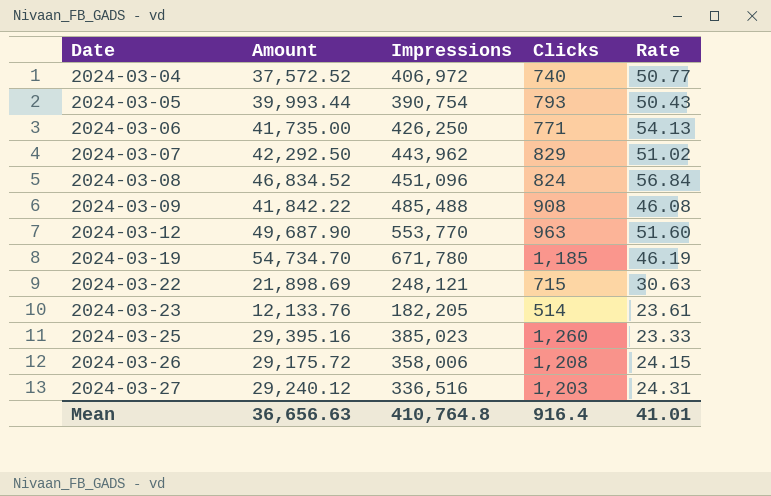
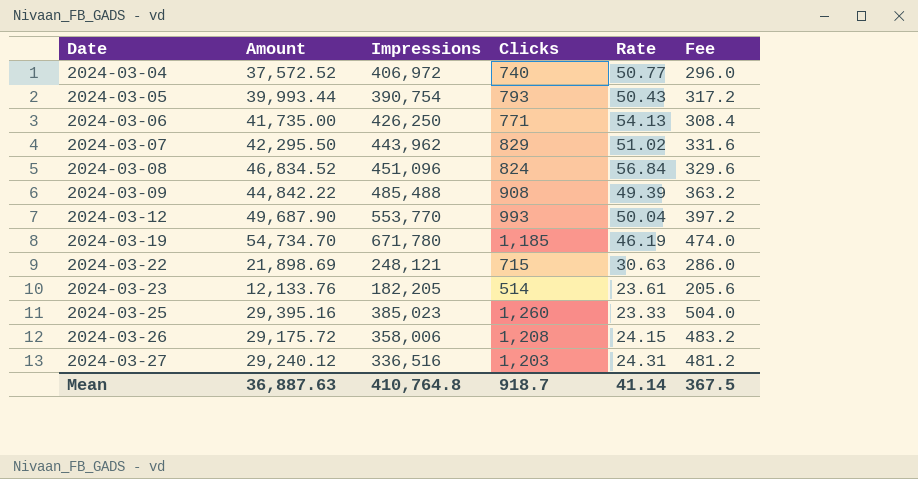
column Fee | formula: none -> [Clicks] * 0.4
2024-03-07 | Amount: 42,292.50 -> 42,295.50
2024-03-09 | Amount: 41,842.22 -> 44,842.22
2024-03-09 | Rate: 46.08 -> 49.39
2024-03-12 | Clicks: 963 -> 993
2024-03-12 | Rate: 51.60 -> 50.04
Mean | Amount: 36,656.63 -> 36,887.63
Mean | Clicks: 916.4 -> 918.7
Mean | Rate: 41.01 -> 41.14

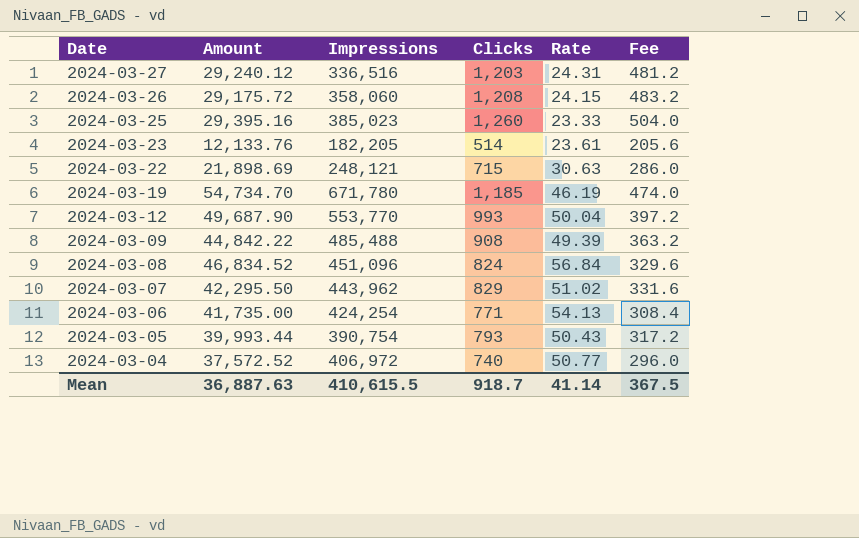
row order: Date ascending -> Date descending
2024-03-26 | Impressions: 358,006 -> 358,060
2024-03-06 | Impressions: 426,250 -> 424,254
Mean | Impressions: 410,764.8 -> 410,615.5

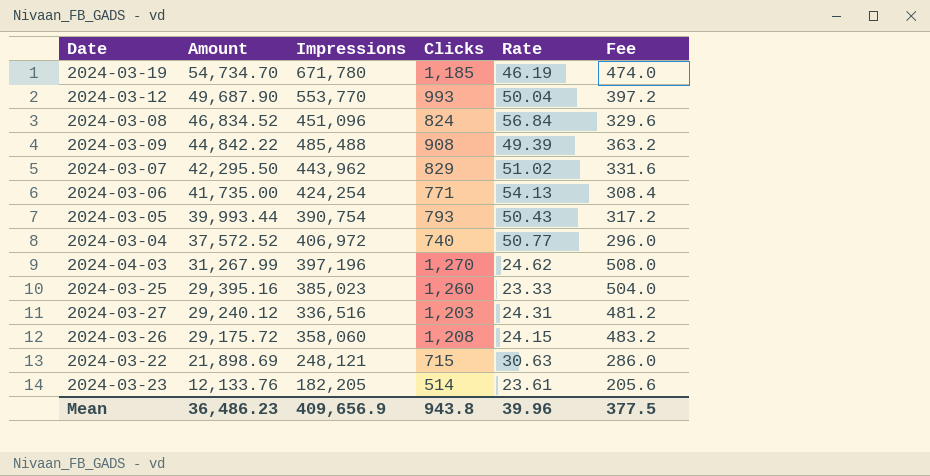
row order: Date descending -> Amount descending
row 2024-04-03: none -> 31,267.99 | 397,196 | 1,270 | 24.62 | 508.0
Mean | Amount: 36,887.63 -> 36,486.23
Mean | Impressions: 410,615.5 -> 409,656.9
Mean | Clicks: 918.7 -> 943.8
Mean | Rate: 41.14 -> 39.96
Mean | Fee: 367.5 -> 377.5

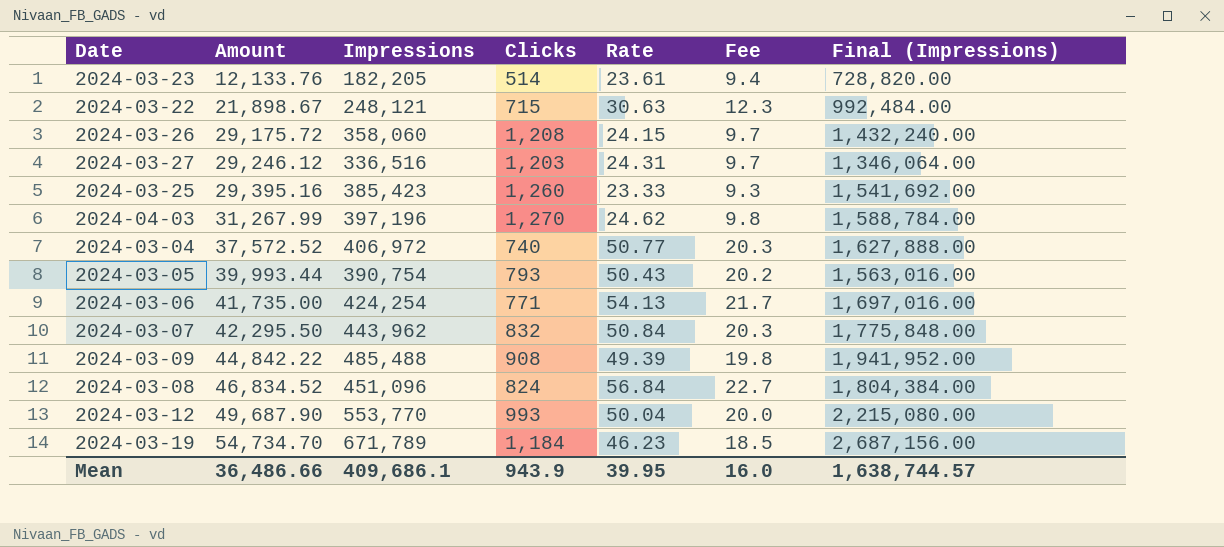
row order: Amount descending -> Amount ascending
column Fee | formula: [Clicks] * 0.4 -> [Rate] * 0.4
column Final (Impressions) | formula: none -> [Impressions] * 4
2024-03-22 | Amount: 21,898.69 -> 21,898.67
2024-03-27 | Amount: 29,240.12 -> 29,246.12
2024-03-25 | Impressions: 385,023 -> 385,423
2024-03-07 | Clicks: 829 -> 832
2024-03-07 | Rate: 51.02 -> 50.84
2024-03-19 | Impressions: 671,780 -> 671,789
2024-03-19 | Clicks: 1,185 -> 1,184
2024-03-19 | Rate: 46.19 -> 46.23
Mean | Amount: 36,486.23 -> 36,486.66
Mean | Impressions: 409,656.9 -> 409,686.1
Mean | Clicks: 943.8 -> 943.9
Mean | Rate: 39.96 -> 39.95
Mean | Fee: 377.5 -> 16.0

